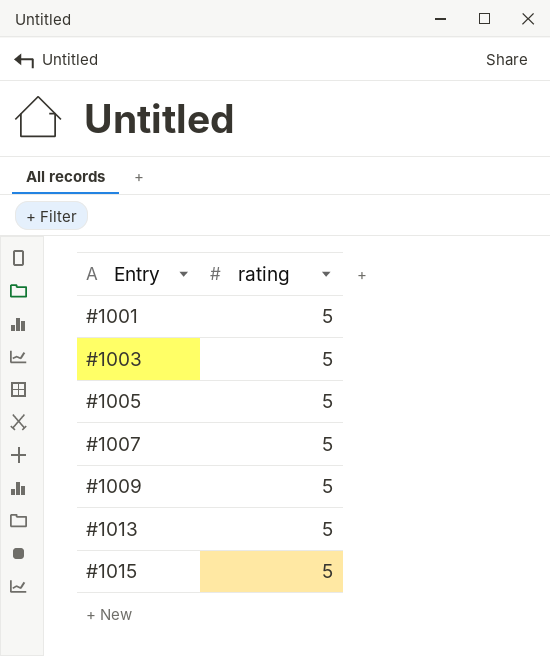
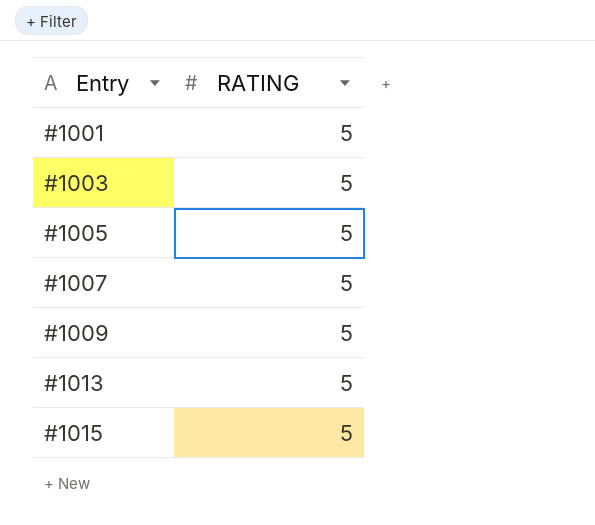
column name: rating -> RATING

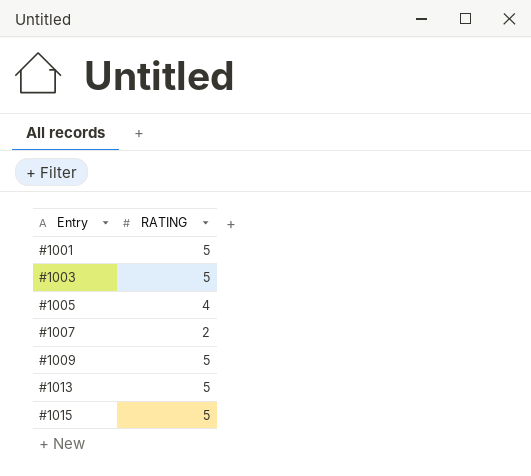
#1005 | RATING: 5 -> 4
#1007 | RATING: 5 -> 2

